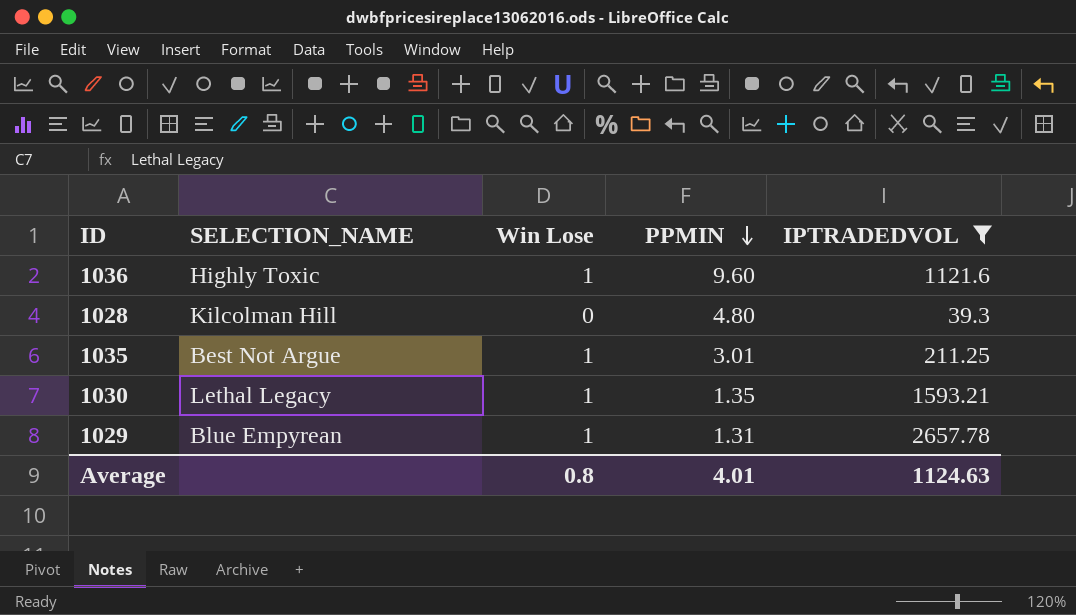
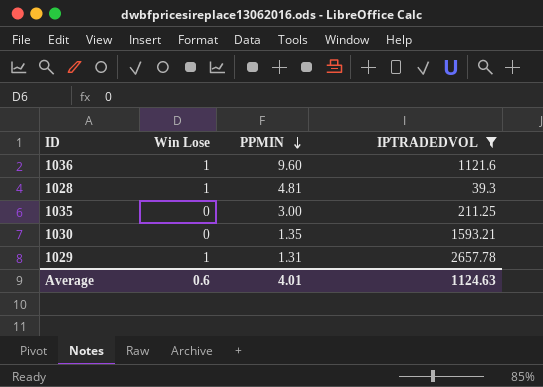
column SELECTION_NAME | position: 2 -> none
1028 | Win Lose: 0 -> 1
1028 | PPMIN: 4.80 -> 4.81
1035 | Win Lose: 1 -> 0
1035 | PPMIN: 3.01 -> 3.00
1030 | Win Lose: 1 -> 0
Average | Win Lose: 0.8 -> 0.6

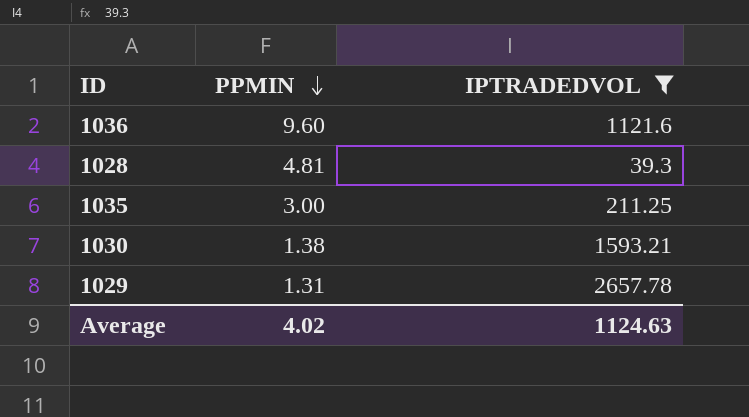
column Win Lose | position: 2 -> none
1030 | PPMIN: 1.35 -> 1.38
Average | PPMIN: 4.01 -> 4.02

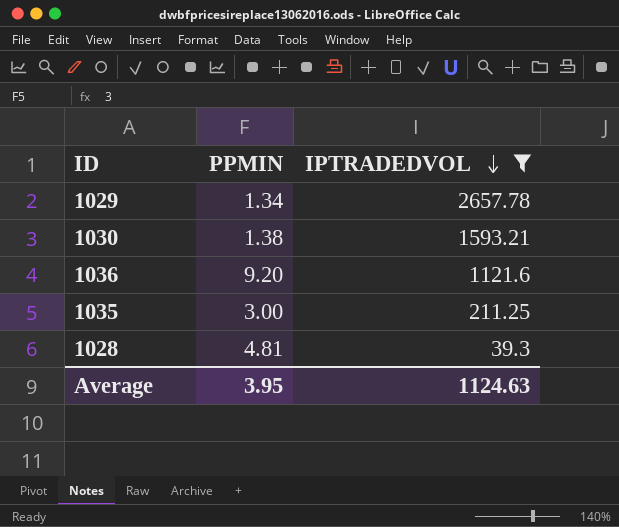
row order: PPMIN descending -> IPTRADEDVOL descending
1029 | PPMIN: 1.31 -> 1.34
1036 | PPMIN: 9.60 -> 9.20
Average | PPMIN: 4.02 -> 3.95

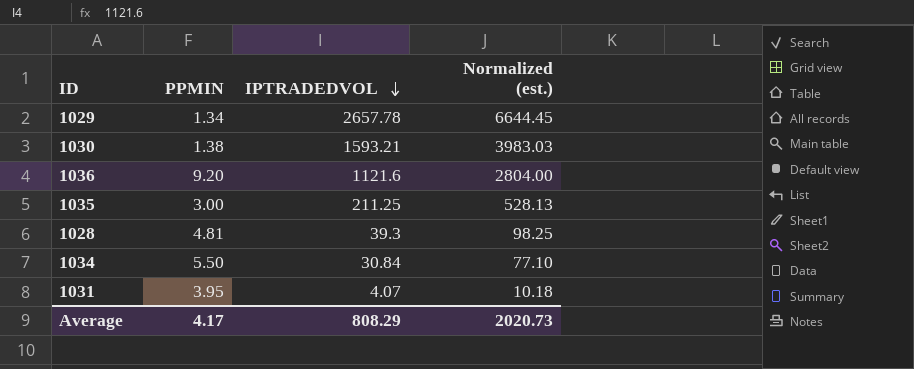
filter: IPTRADEDVOL >= 39.3 -> none
column Normalized (est.) | formula: none -> [IPTRADEDVOL] * 2.5
Average | PPMIN: 3.95 -> 4.17
Average | IPTRADEDVOL: 1124.63 -> 808.29

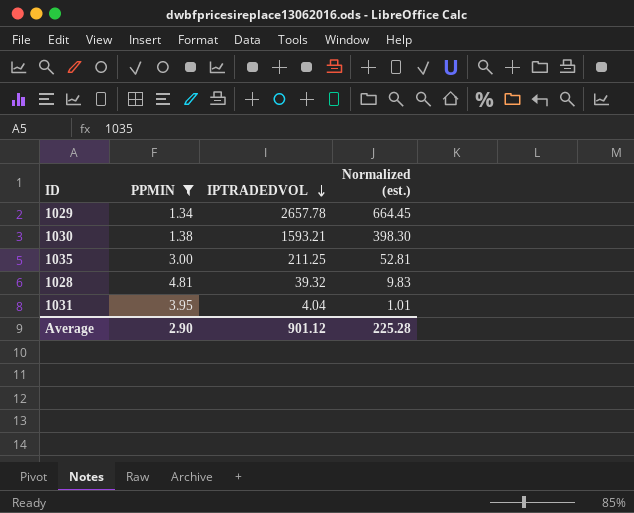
filter: none -> PPMIN <= 4.81
column Normalized (est.) | formula: [IPTRADEDVOL] * 2.5 -> [IPTRADEDVOL] * 0.25
1028 | IPTRADEDVOL: 39.3 -> 39.32
1031 | IPTRADEDVOL: 4.07 -> 4.04
Average | PPMIN: 4.17 -> 2.90
Average | IPTRADEDVOL: 808.29 -> 901.12
Average | Normalized (est.): 2020.73 -> 225.28

